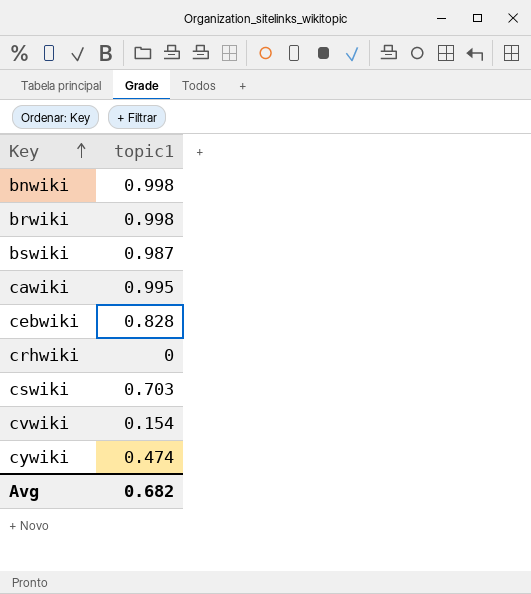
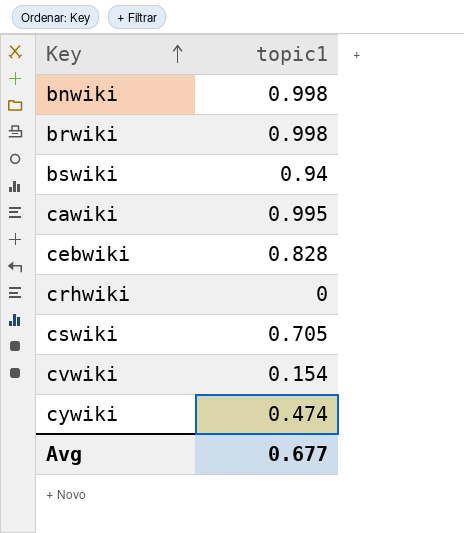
bswiki | topic1: 0.987 -> 0.94
cswiki | topic1: 0.703 -> 0.705
Avg | topic1: 0.682 -> 0.677

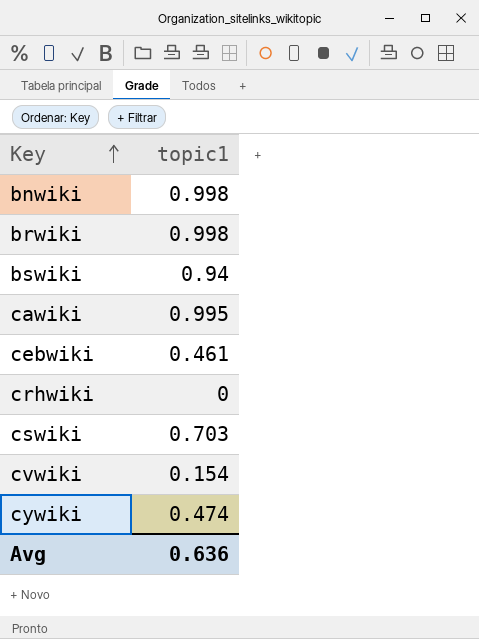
cebwiki | topic1: 0.828 -> 0.461
cswiki | topic1: 0.705 -> 0.703
Avg | topic1: 0.677 -> 0.636

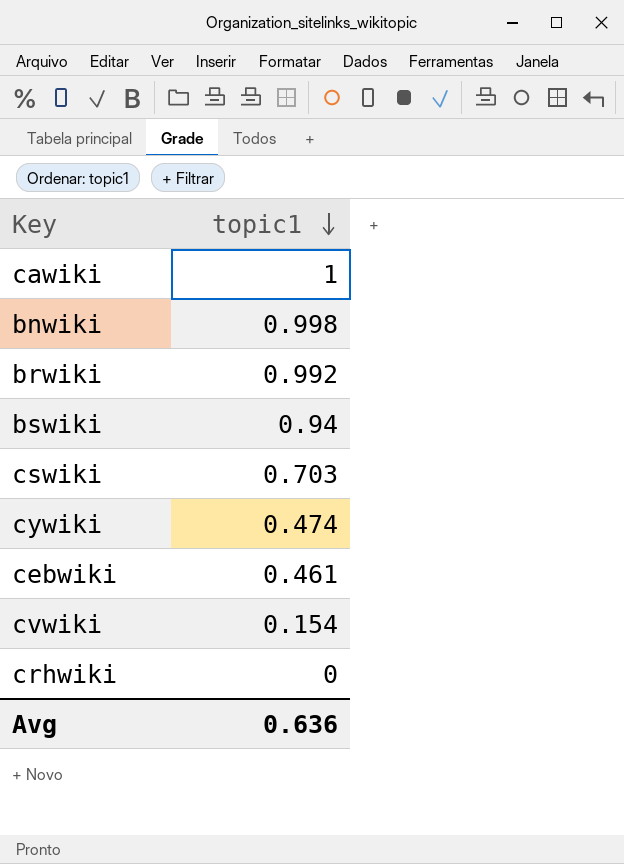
row order: Key ascending -> topic1 descending
cawiki | topic1: 0.995 -> 1
brwiki | topic1: 0.998 -> 0.992

